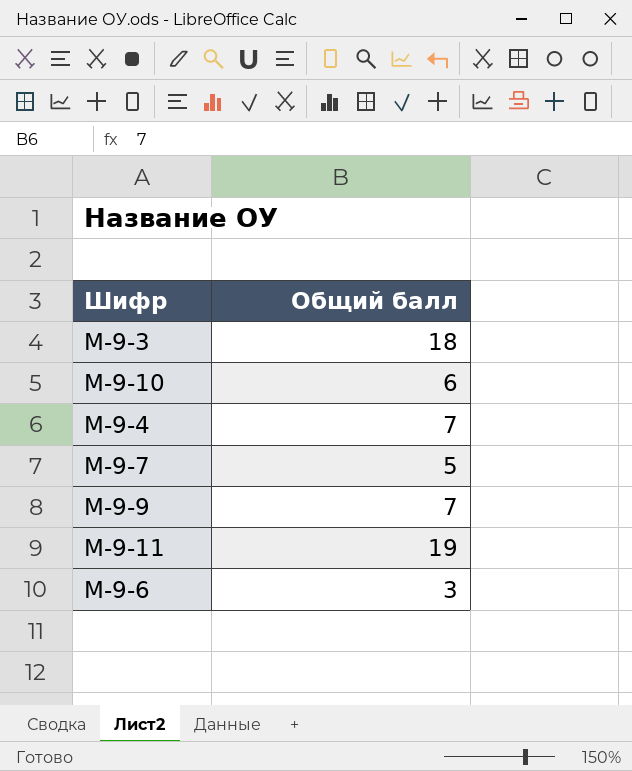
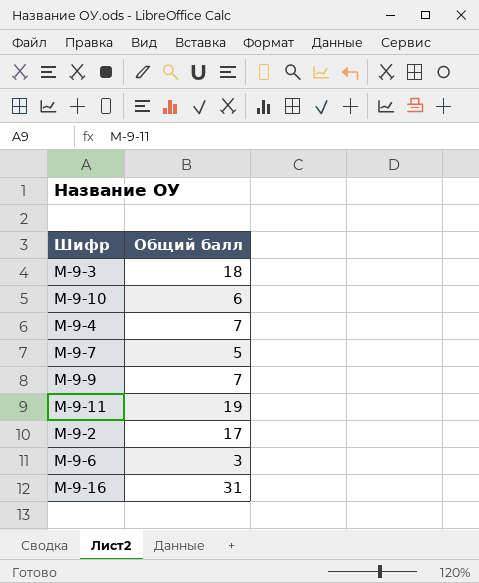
row М-9-2: none -> 17
row М-9-16: none -> 31

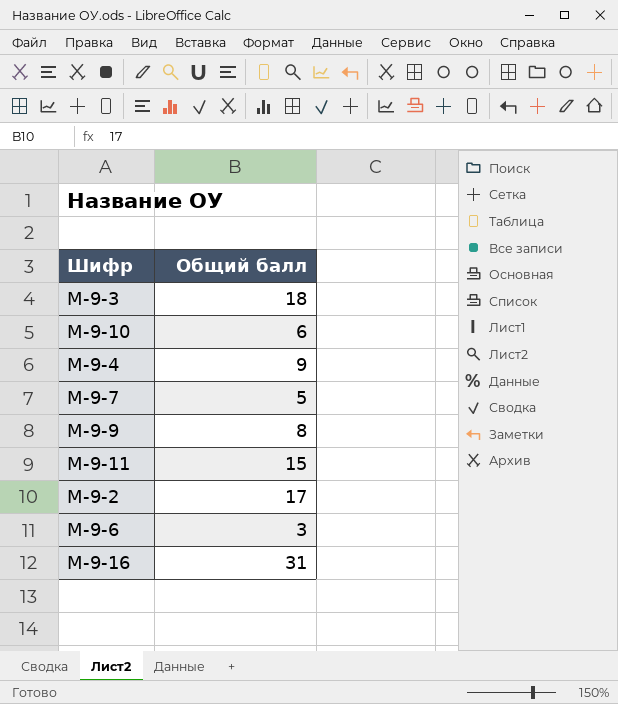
М-9-4 | Общий балл: 7 -> 9
М-9-9 | Общий балл: 7 -> 8
М-9-11 | Общий балл: 19 -> 15

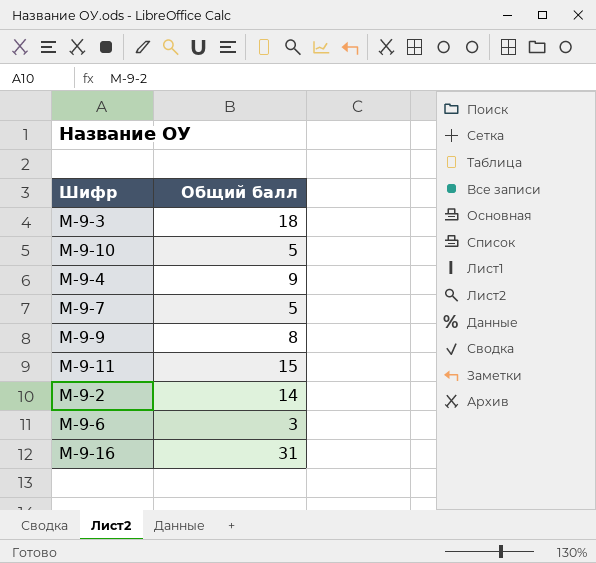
М-9-10 | Общий балл: 6 -> 5
М-9-2 | Общий балл: 17 -> 14

